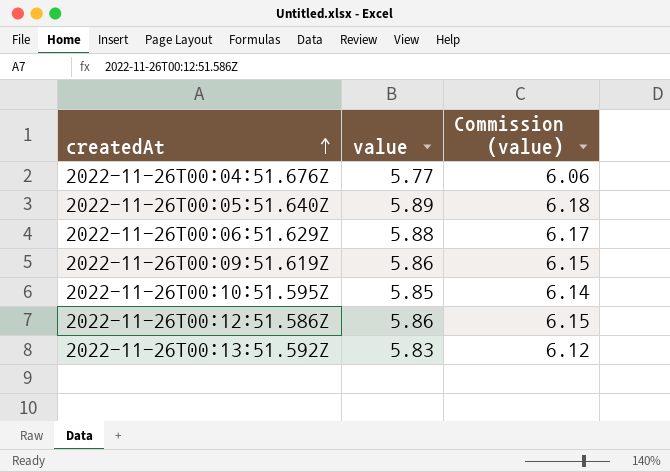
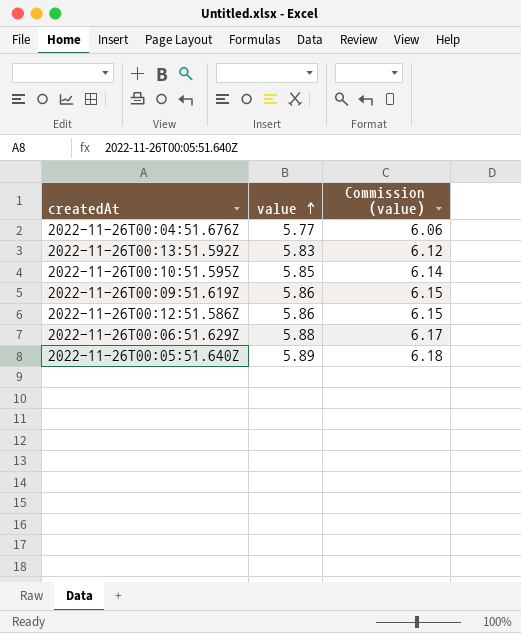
row order: createdAt ascending -> value ascending

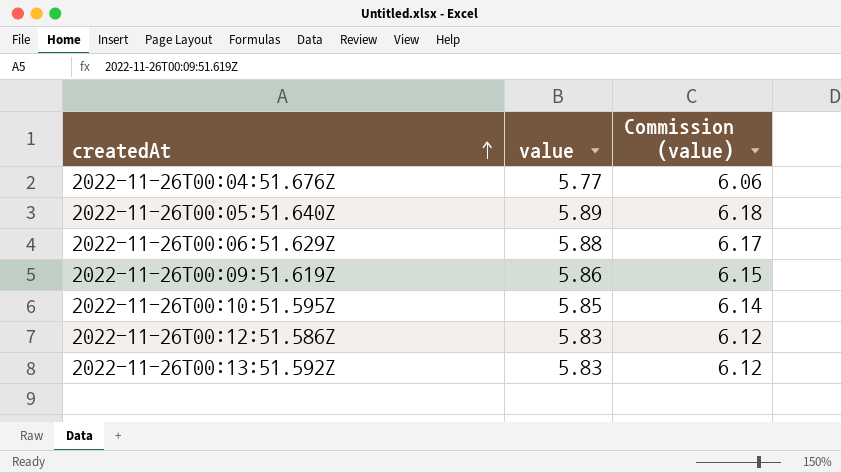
row order: value ascending -> createdAt ascending
2022-11-26T00:12:51.586Z | value: 5.86 -> 5.83
2022-11-26T00:12:51.586Z | Commission (value): 6.15 -> 6.12

